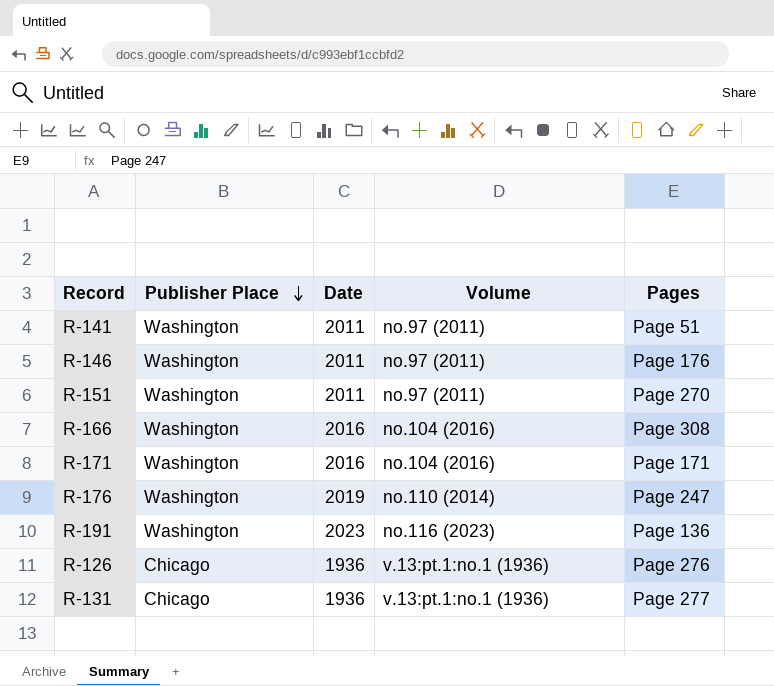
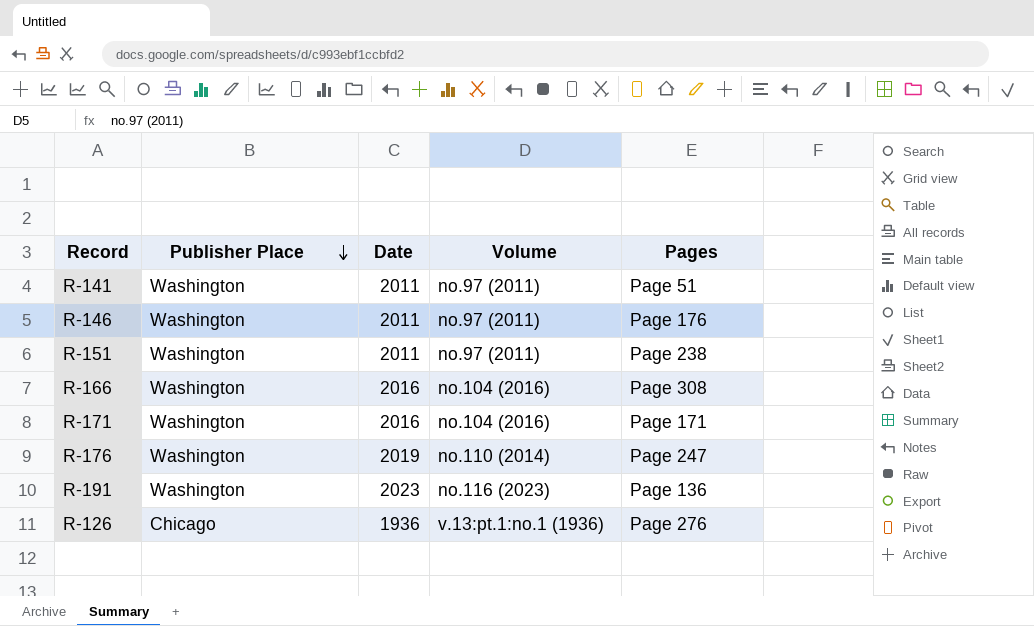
row R-131: Chicago | 1936 | v.13:pt.1:no.1 (1936) | Page 277 -> none
R-151 | Pages: Page 270 -> Page 238

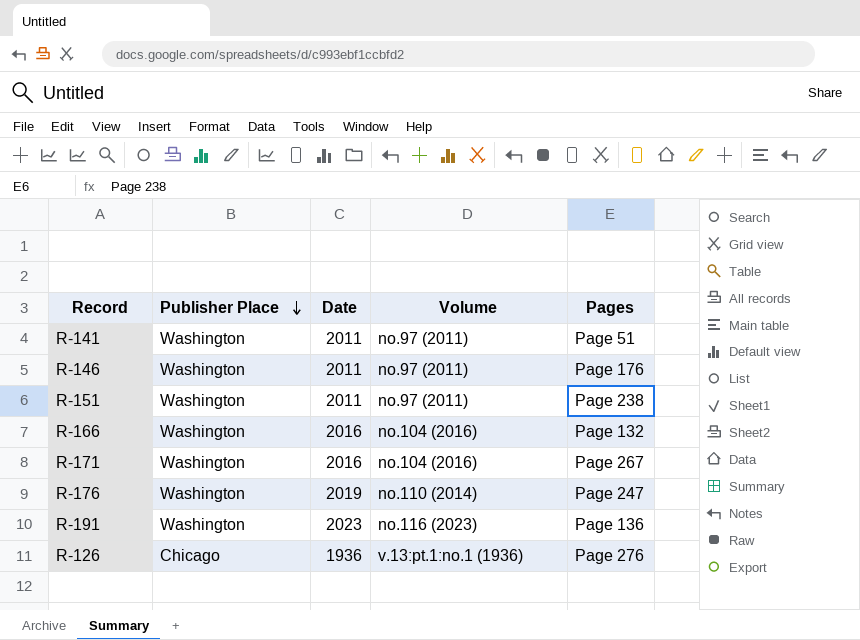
R-166 | Pages: Page 308 -> Page 132
R-171 | Pages: Page 171 -> Page 267

